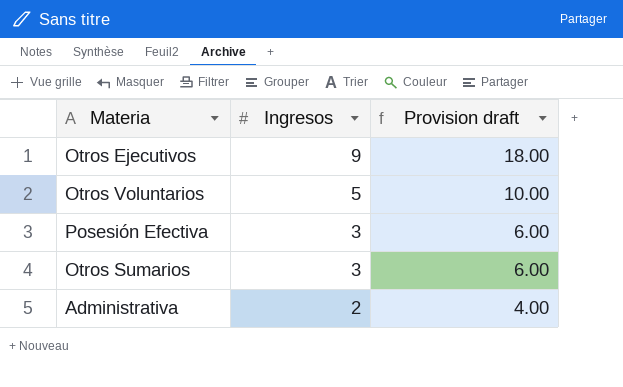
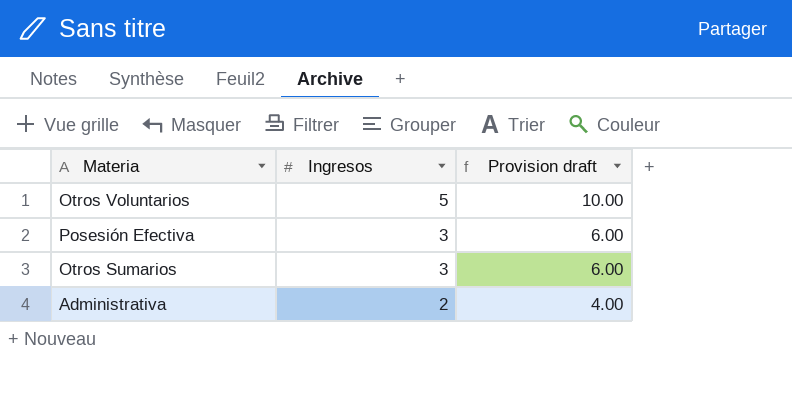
row Otros Ejecutivos: 9 | 18.00 -> none

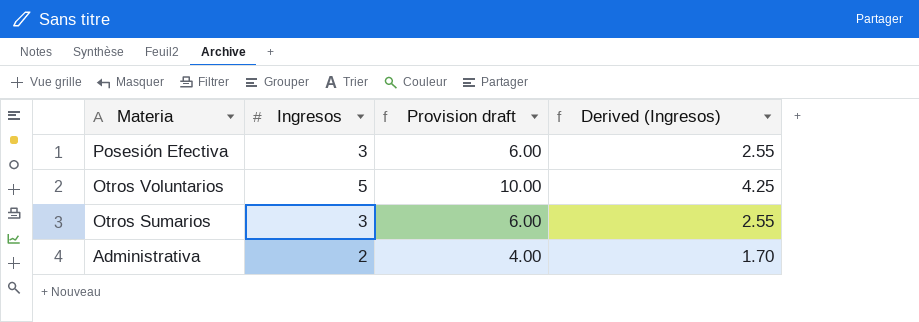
row order: Ingresos descending -> Materia descending
column Derived (Ingresos) | formula: none -> [Ingresos] * 0.85

